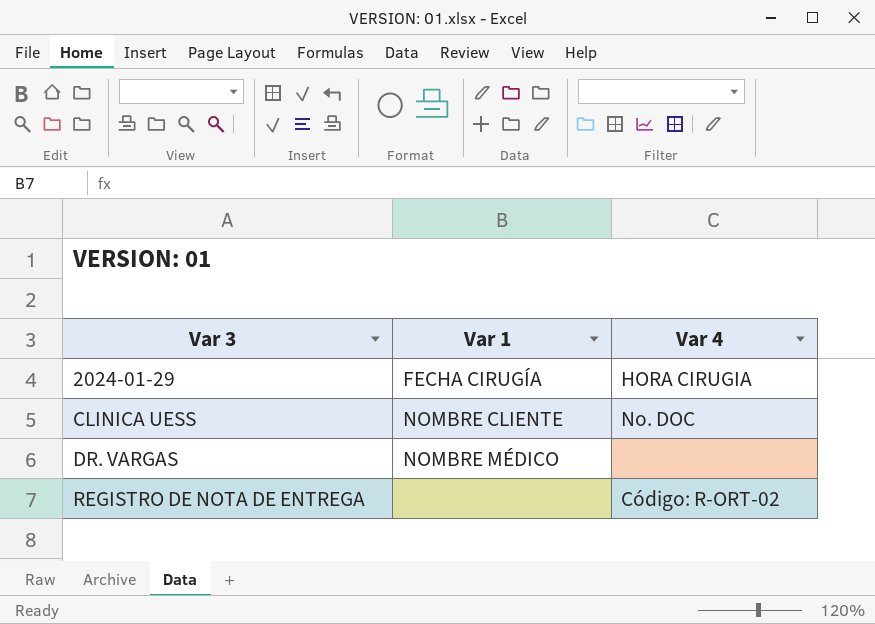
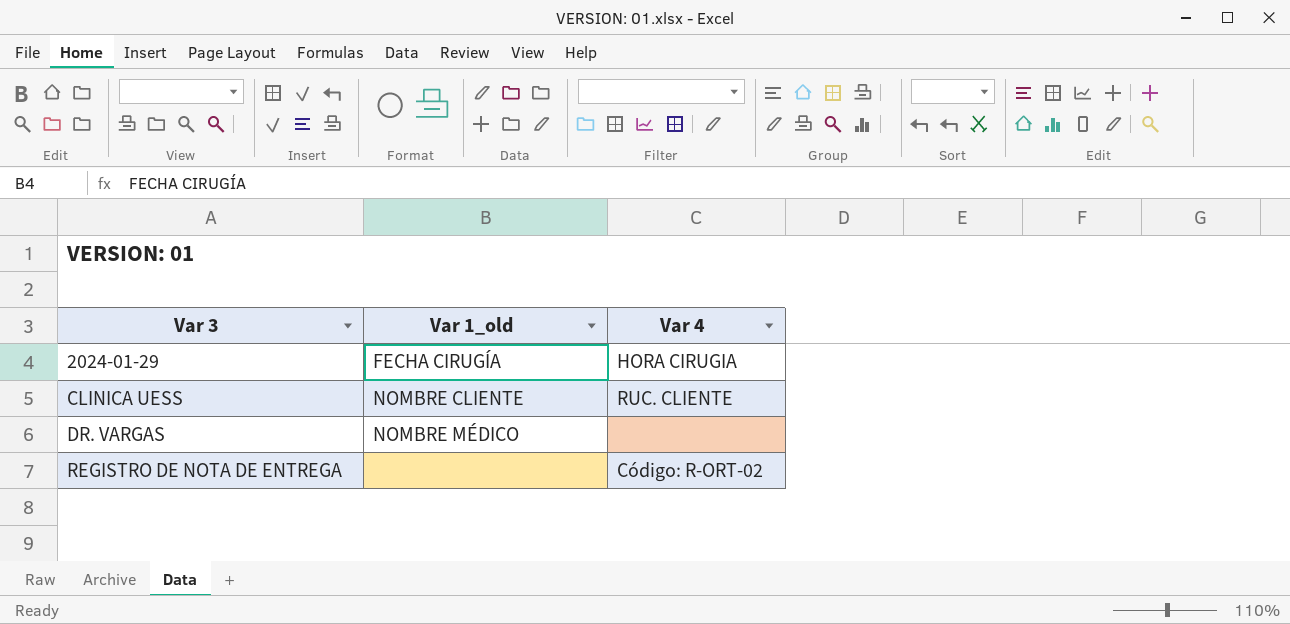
column name: Var 1 -> Var 1_old
CLINICA UESS | Var 4: No. DOC -> RUC. CLIENTE

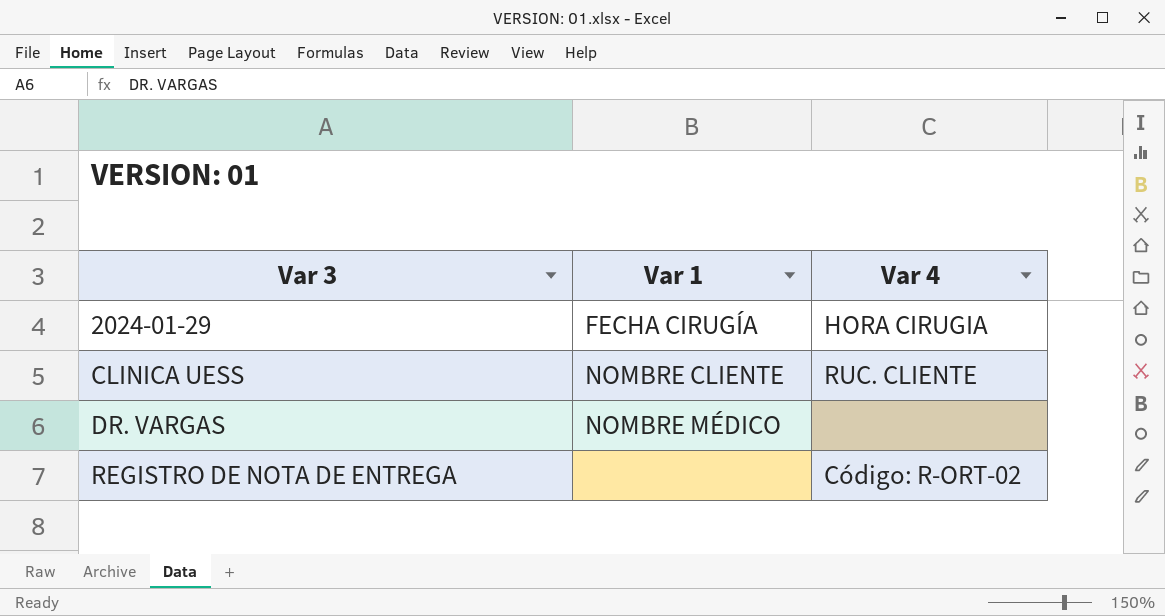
column name: Var 1_old -> Var 1

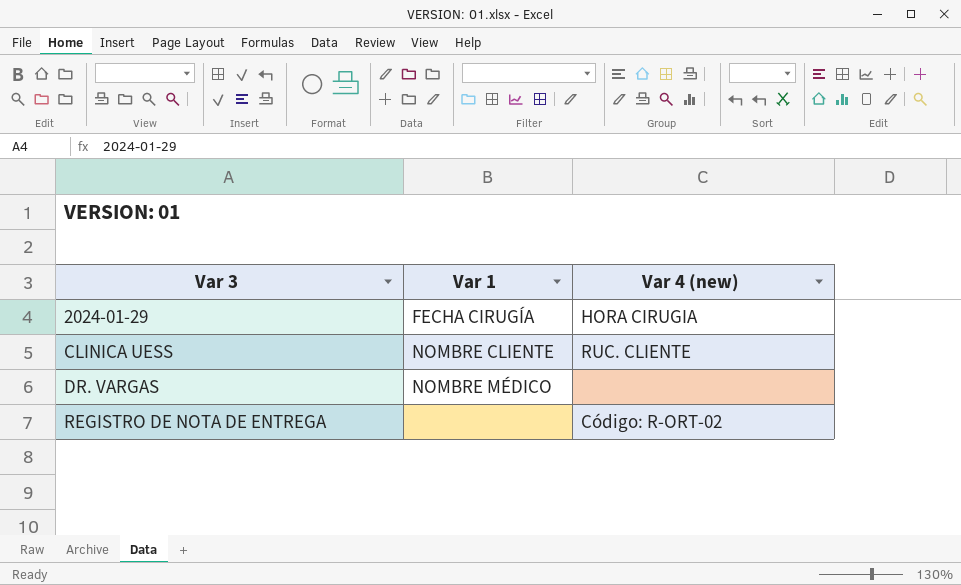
column name: Var 4 -> Var 4 (new)

